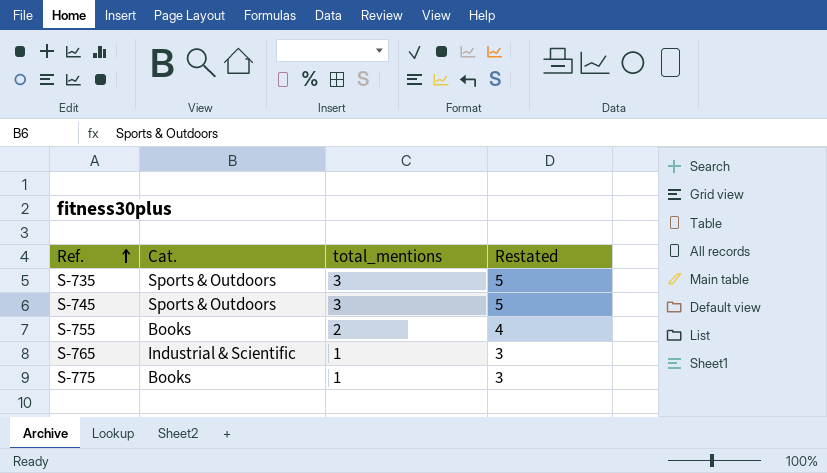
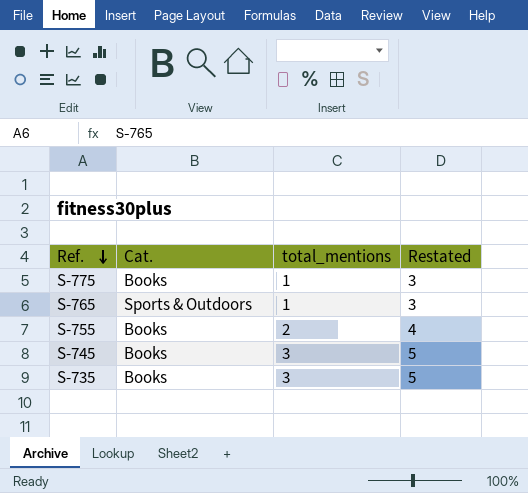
row order: Ref. ascending -> Ref. descending
S-765 | Cat.: Industrial & Scientific -> Sports & Outdoors
S-745 | Cat.: Sports & Outdoors -> Books
S-735 | Cat.: Sports & Outdoors -> Books

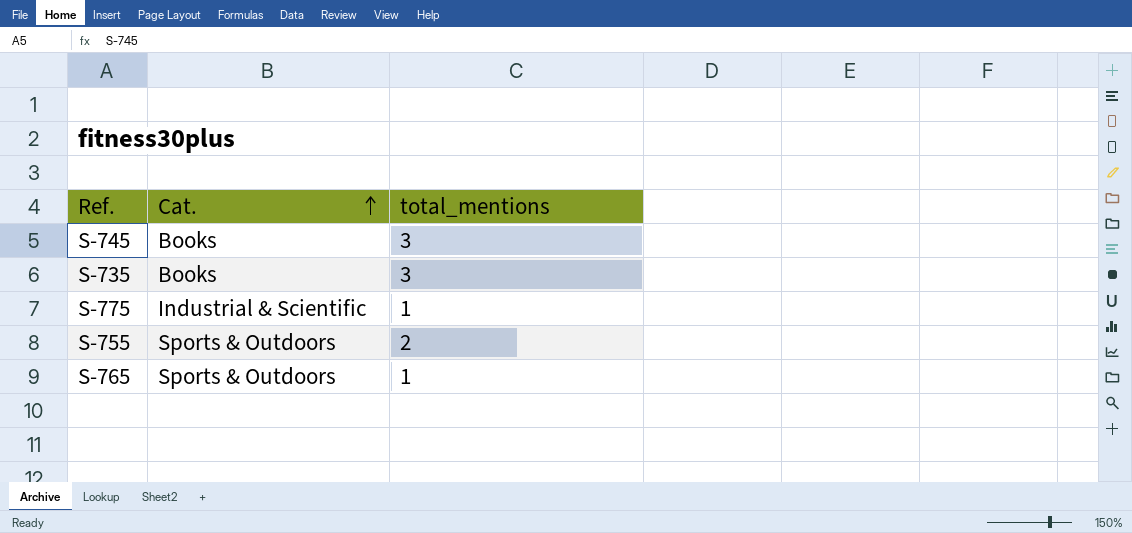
row order: Ref. descending -> Cat. ascending
column Restated | formula: [total_mentions] + 2 -> none
S-775 | Cat.: Books -> Industrial & Scientific
S-755 | Cat.: Books -> Sports & Outdoors

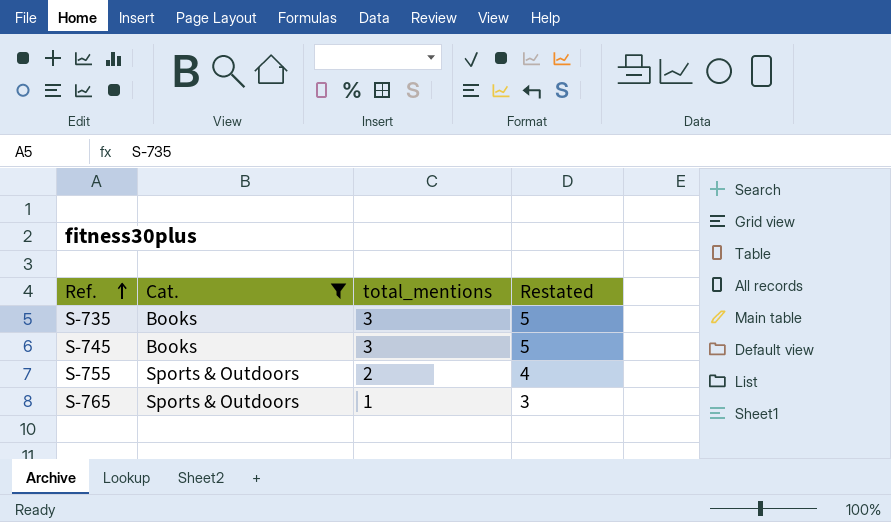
filter: none -> Cat. != Industrial & Scientific
row order: Cat. ascending -> Ref. ascending
column Restated | formula: none -> [total_mentions] + 2

